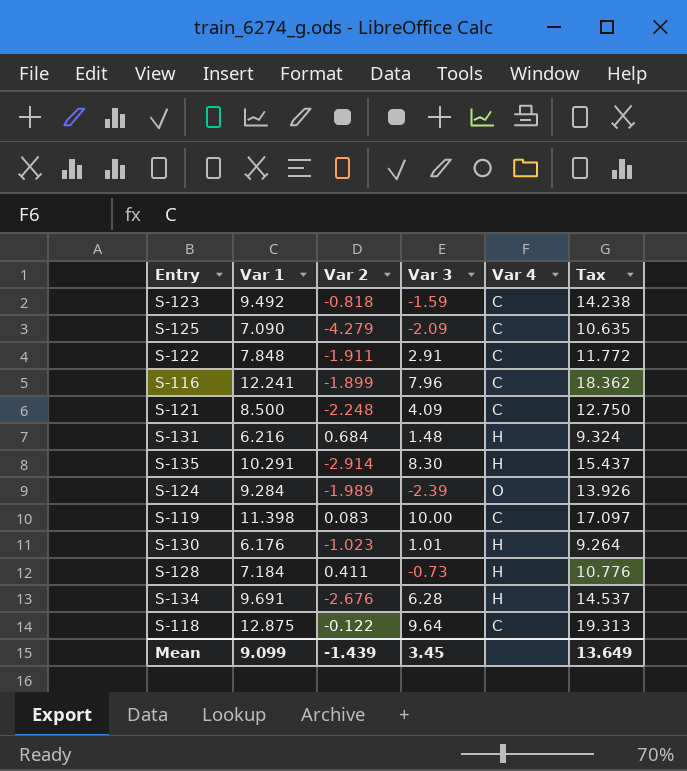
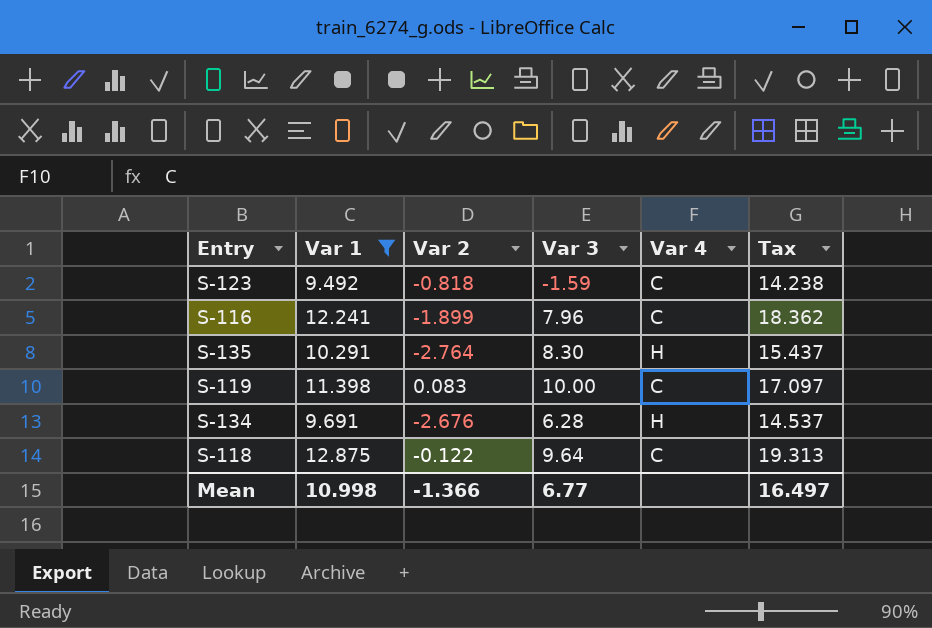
filter: none -> Var 1 >= 9.492
S-135 | Var 2: -2.914 -> -2.764
Mean | Var 1: 9.099 -> 10.998
Mean | Var 2: -1.439 -> -1.366
Mean | Var 3: 3.45 -> 6.77
Mean | Tax: 13.649 -> 16.497

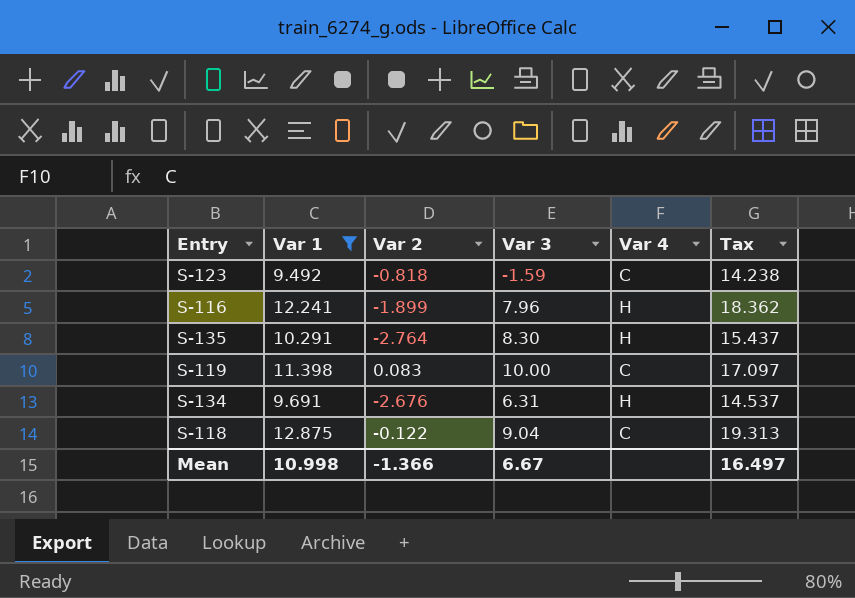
S-116 | Var 4: C -> H
S-134 | Var 3: 6.28 -> 6.31
S-118 | Var 3: 9.64 -> 9.04
Mean | Var 3: 6.77 -> 6.67

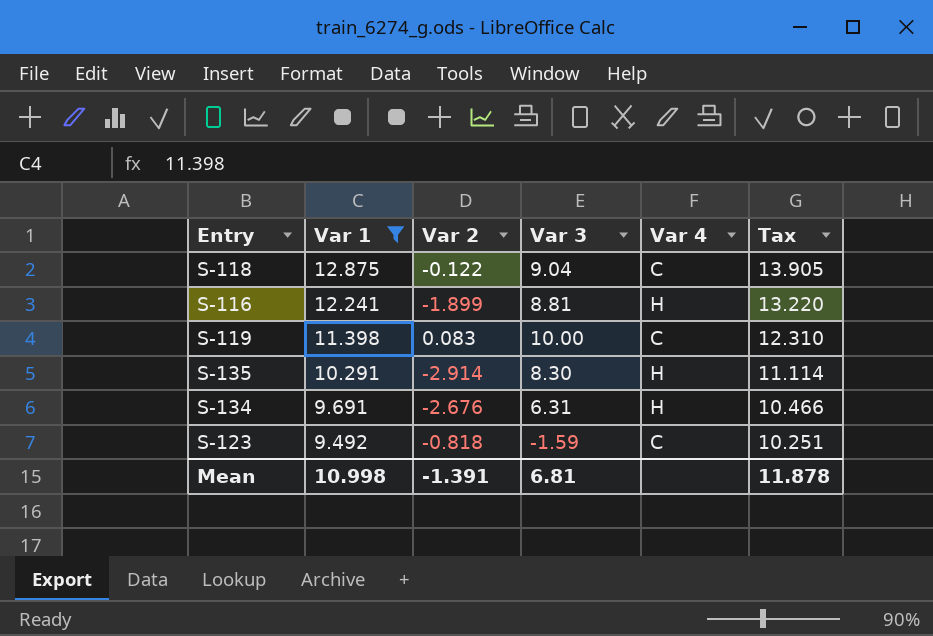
row order: none -> Var 1 descending
column Tax | formula: [Var 1] * 1.5 -> [Var 1] * 1.08
S-116 | Var 3: 7.96 -> 8.81
S-135 | Var 2: -2.764 -> -2.914
Mean | Var 2: -1.366 -> -1.391
Mean | Var 3: 6.67 -> 6.81
Mean | Tax: 16.497 -> 11.878

